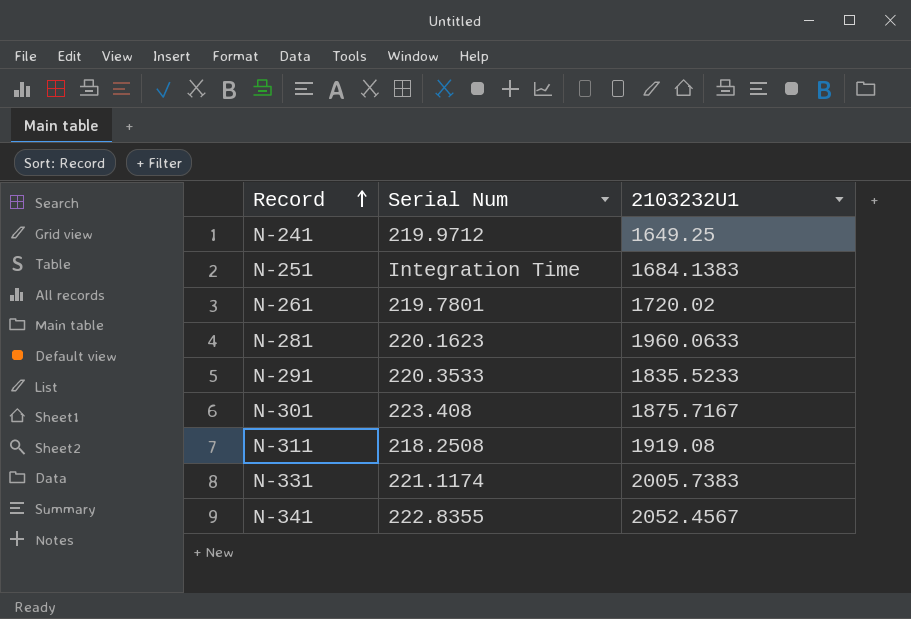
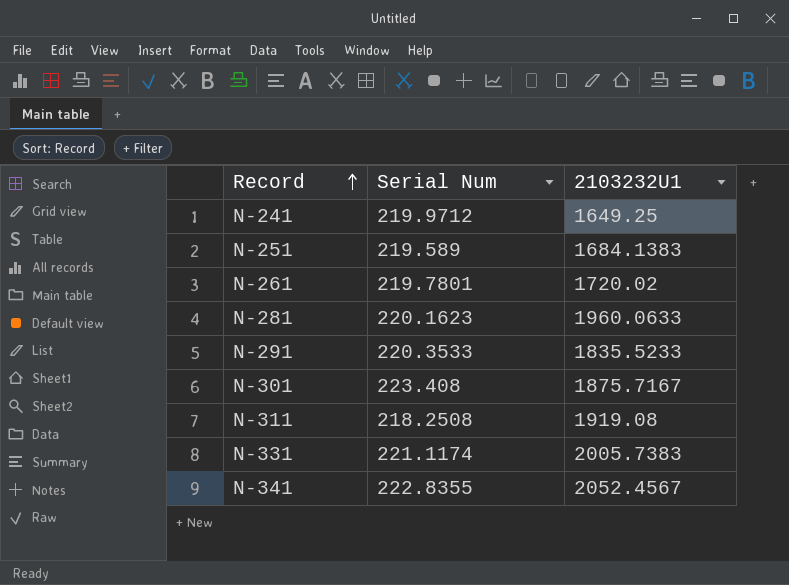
N-251 | Serial Num: Integration Time -> 219.589

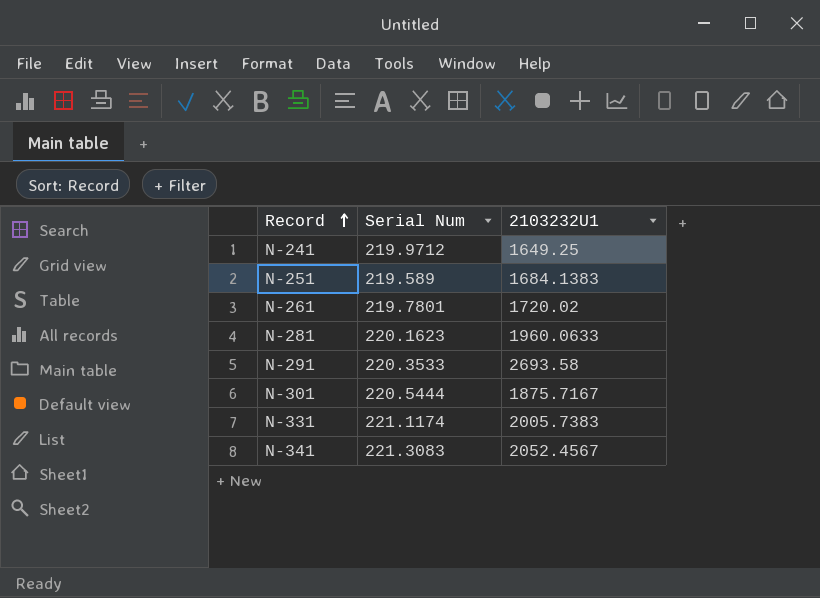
row N-311: 218.2508 | 1919.08 -> none
N-291 | 2103232U1: 1835.5233 -> 2693.58
N-301 | Serial Num: 223.408 -> 220.5444
N-341 | Serial Num: 222.8355 -> 221.3083

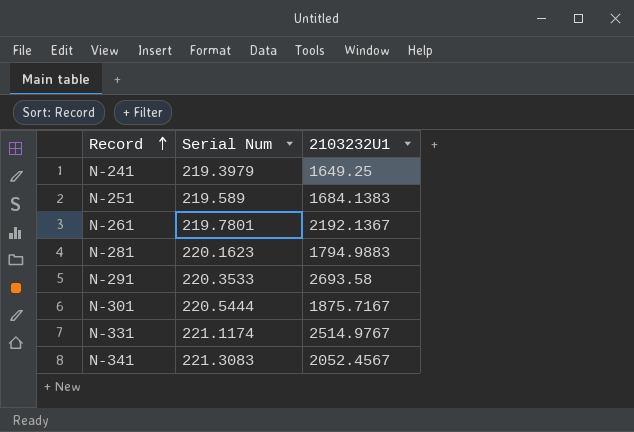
N-241 | Serial Num: 219.9712 -> 219.3979
N-261 | 2103232U1: 1720.02 -> 2192.1367
N-281 | 2103232U1: 1960.0633 -> 1794.9883
N-331 | 2103232U1: 2005.7383 -> 2514.9767

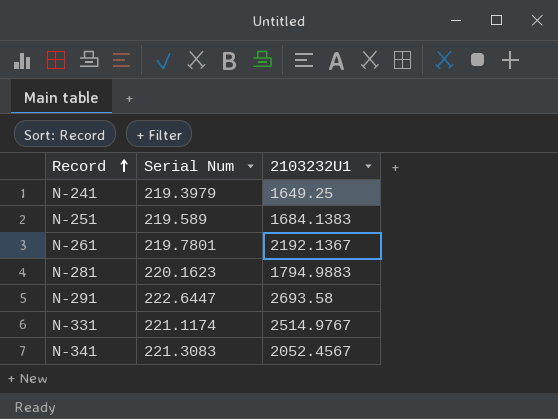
row N-301: 220.5444 | 1875.7167 -> none
N-291 | Serial Num: 220.3533 -> 222.6447

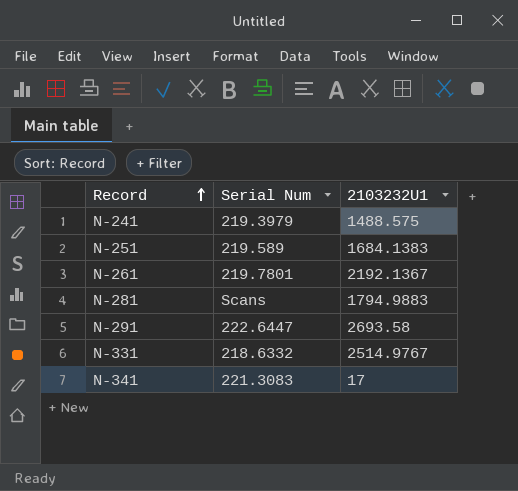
N-241 | 2103232U1: 1649.25 -> 1488.575
N-281 | Serial Num: 220.1623 -> Scans
N-331 | Serial Num: 221.1174 -> 218.6332
N-341 | 2103232U1: 2052.4567 -> 17

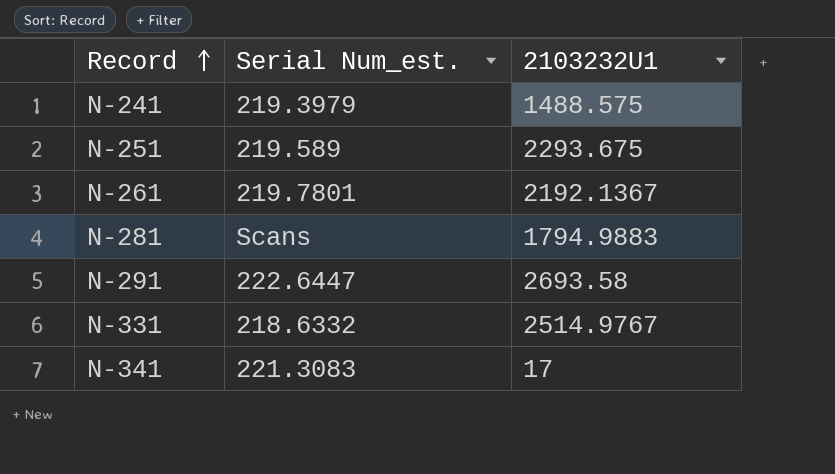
column name: Serial Num -> Serial Num_est.
N-251 | 2103232U1: 1684.1383 -> 2293.675

